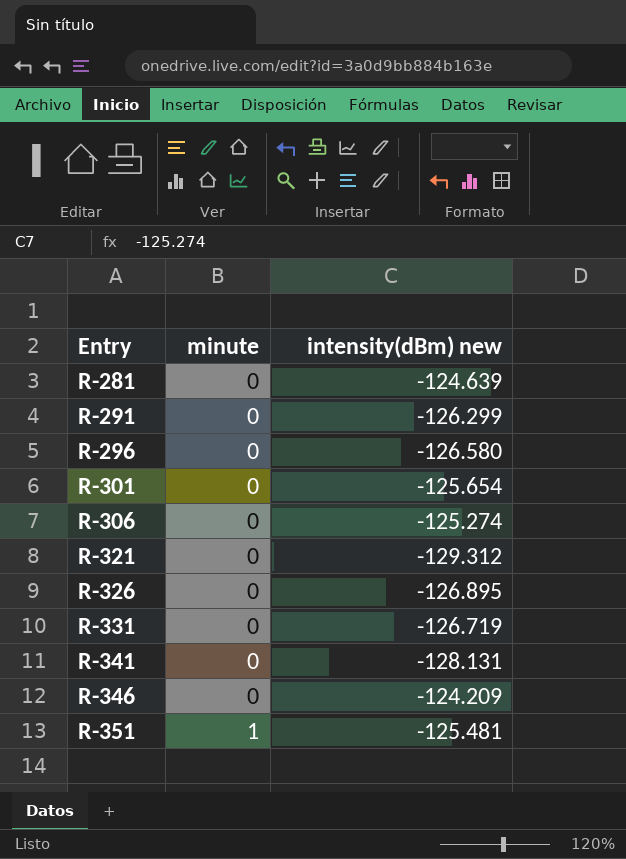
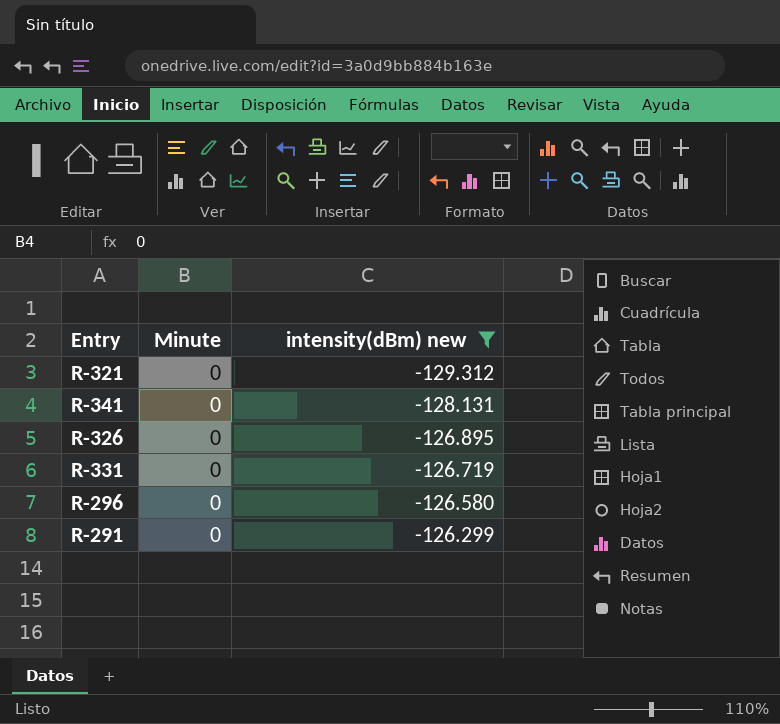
filter: none -> intensity(dBm) new <= -126.299
row order: Entry ascending -> intensity(dBm) new ascending
column name: minute -> Minute

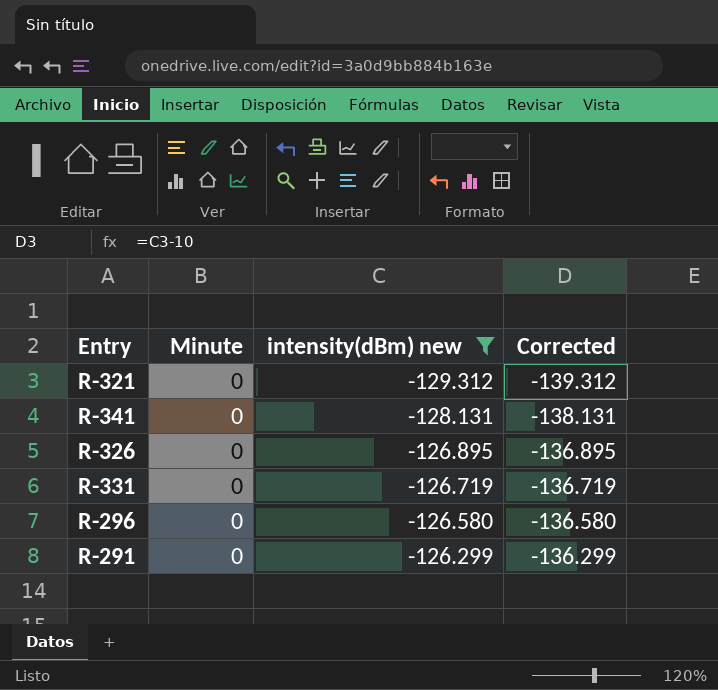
column Corrected | formula: none -> [intensity(dBm) new] - 10

